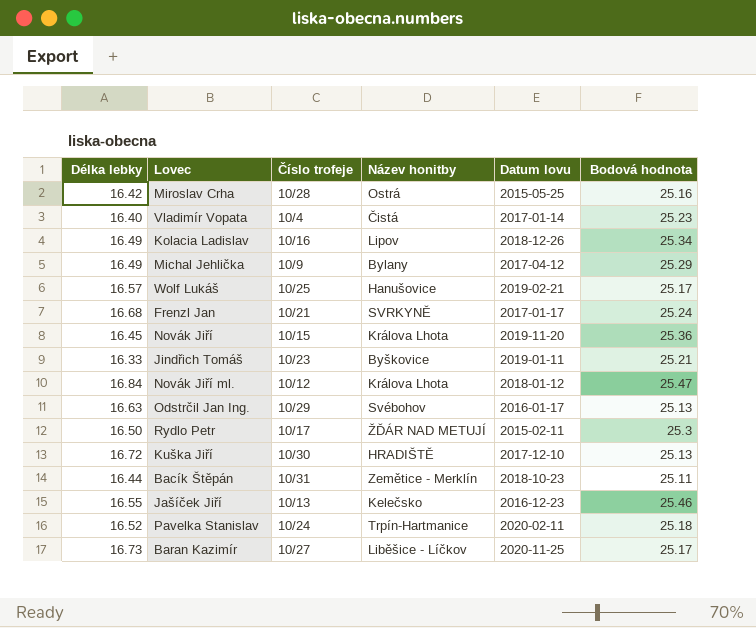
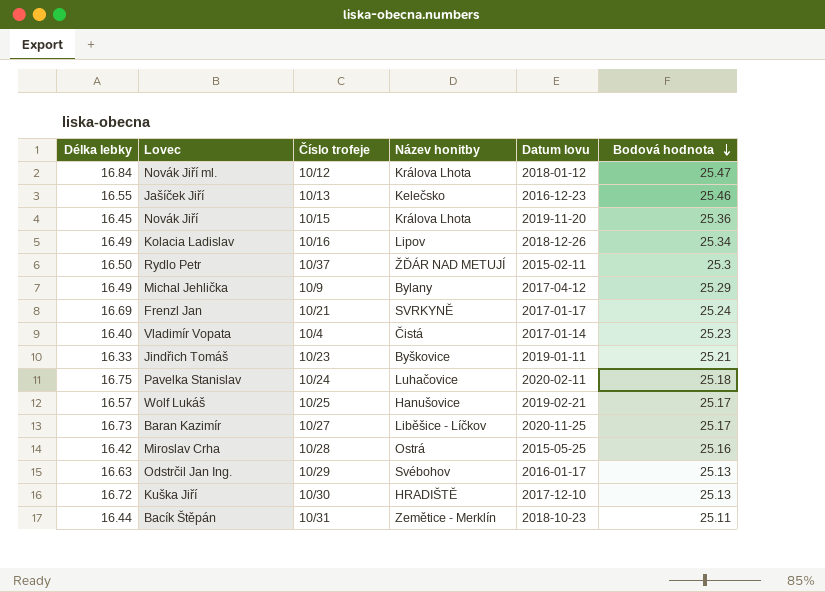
row order: none -> Bodová hodnota descending
Rydlo Petr | Číslo trofeje: 10/17 -> 10/37
Frenzl Jan | Délka lebky: 16.68 -> 16.69
Pavelka Stanislav | Délka lebky: 16.52 -> 16.75
Pavelka Stanislav | Název honitby: Trpín-Hartmanice -> Luhačovice

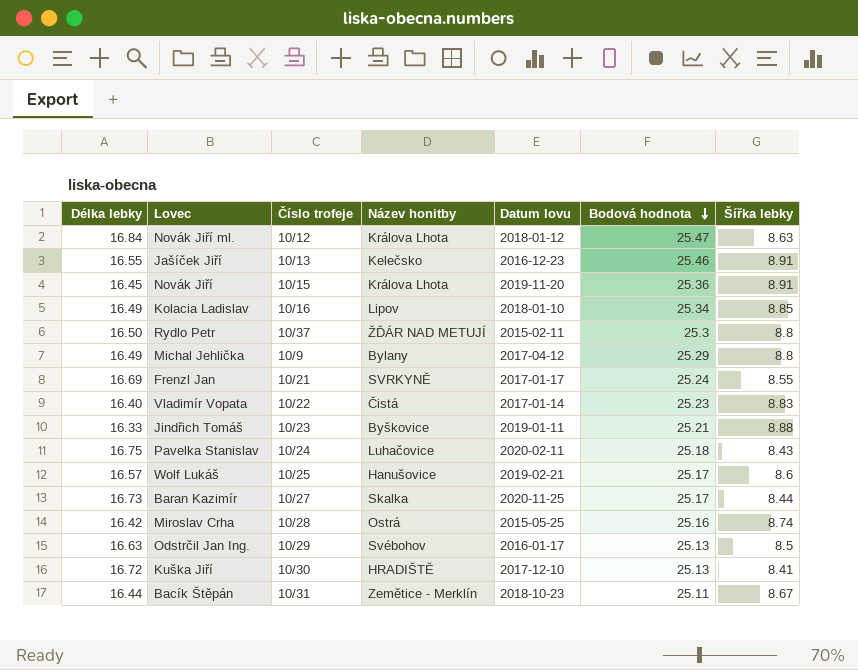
column Šířka lebky | formula: none -> [Bodová hodnota] - [Délka lebky]
Kolacia Ladislav | Datum lovu: 2018-12-26 -> 2018-01-10
Vladimír Vopata | Číslo trofeje: 10/4 -> 10/22
Baran Kazimír | Název honitby: Liběšice - Líčkov -> Skalka

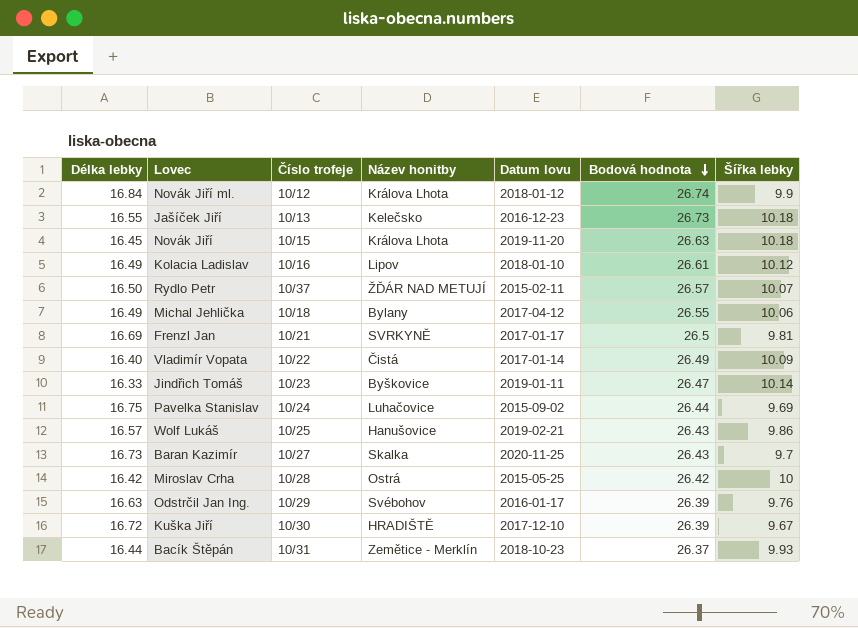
Novák Jiří ml. | Bodová hodnota: 25.47 -> 26.74
Novák Jiří ml. | Šířka lebky: 8.63 -> 9.9
Jašíček Jiří | Bodová hodnota: 25.46 -> 26.73
Jašíček Jiří | Šířka lebky: 8.91 -> 10.18
Novák Jiří | Bodová hodnota: 25.36 -> 26.63
Novák Jiří | Šířka lebky: 8.91 -> 10.18
Kolacia Ladislav | Bodová hodnota: 25.34 -> 26.61
Kolacia Ladislav | Šířka lebky: 8.85 -> 10.12
Rydlo Petr | Bodová hodnota: 25.3 -> 26.57
Rydlo Petr | Šířka lebky: 8.8 -> 10.07
Michal Jehlička | Číslo trofeje: 10/9 -> 10/18
Michal Jehlička | Bodová hodnota: 25.29 -> 26.55
Michal Jehlička | Šířka lebky: 8.8 -> 10.06
Frenzl Jan | Bodová hodnota: 25.24 -> 26.5
Frenzl Jan | Šířka lebky: 8.55 -> 9.81
Vladimír Vopata | Bodová hodnota: 25.23 -> 26.49
Vladimír Vopata | Šířka lebky: 8.83 -> 10.09
Jindřich Tomáš | Bodová hodnota: 25.21 -> 26.47
Jindřich Tomáš | Šířka lebky: 8.88 -> 10.14
Pavelka Stanislav | Datum lovu: 2020-02-11 -> 2015-09-02
Pavelka Stanislav | Bodová hodnota: 25.18 -> 26.44
Pavelka Stanislav | Šířka lebky: 8.43 -> 9.69
Wolf Lukáš | Bodová hodnota: 25.17 -> 26.43
Wolf Lukáš | Šířka lebky: 8.6 -> 9.86
Baran Kazimír | Bodová hodnota: 25.17 -> 26.43
Baran Kazimír | Šířka lebky: 8.44 -> 9.7
Miroslav Crha | Bodová hodnota: 25.16 -> 26.42
Miroslav Crha | Šířka lebky: 8.74 -> 10
Odstrčil Jan Ing. | Bodová hodnota: 25.13 -> 26.39
Odstrčil Jan Ing. | Šířka lebky: 8.5 -> 9.76
Kuška Jiří | Bodová hodnota: 25.13 -> 26.39
Kuška Jiří | Šířka lebky: 8.41 -> 9.67
Bacík Štěpán | Bodová hodnota: 25.11 -> 26.37
Bacík Štěpán | Šířka lebky: 8.67 -> 9.93

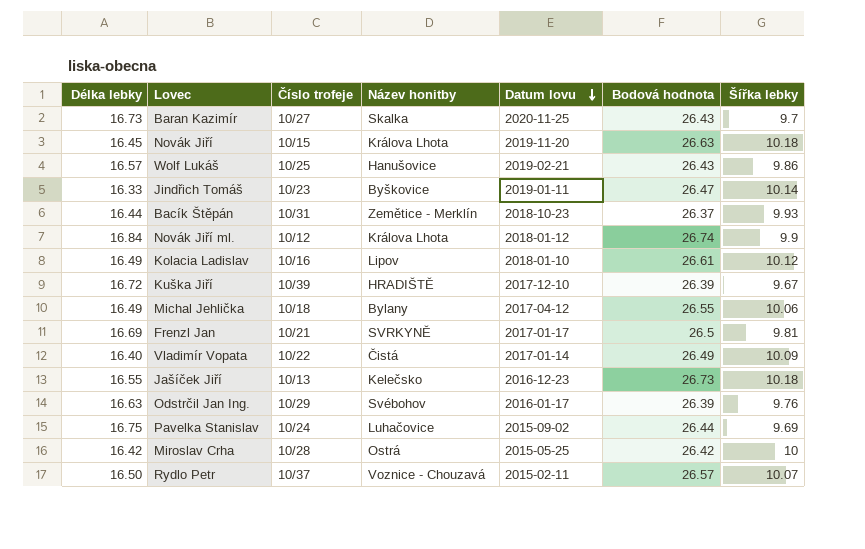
row order: Bodová hodnota descending -> Datum lovu descending
Kuška Jiří | Číslo trofeje: 10/30 -> 10/39
Rydlo Petr | Název honitby: ŽĎÁR NAD METUJÍ -> Voznice - Chouzavá

